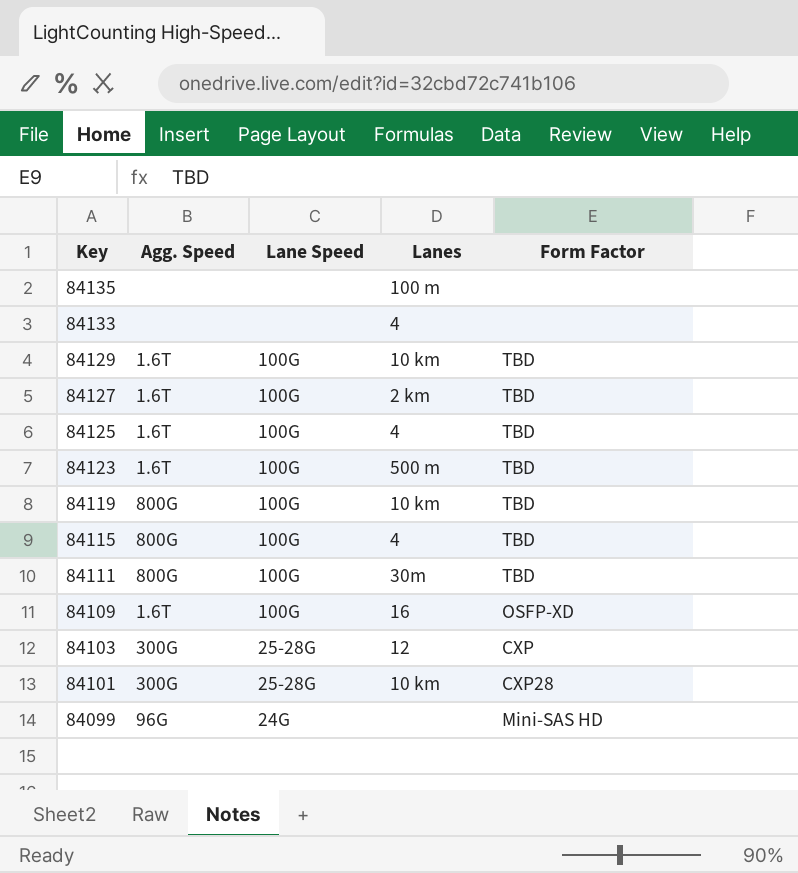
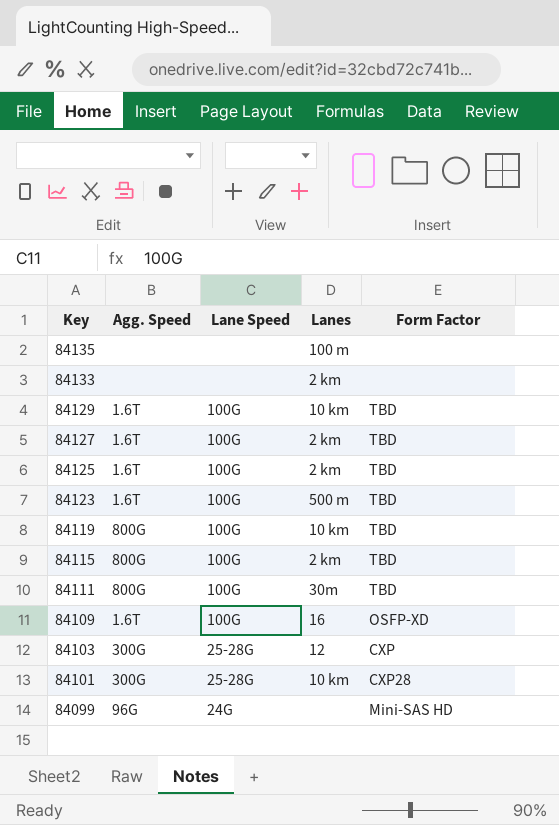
84133 | Lanes: 4 -> 2 km
84125 | Lanes: 4 -> 2 km
84115 | Lanes: 4 -> 2 km

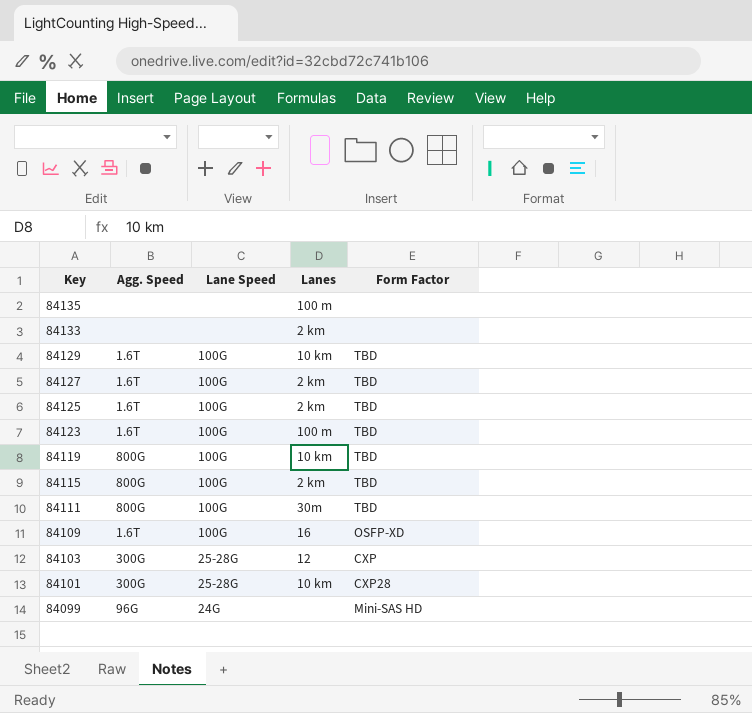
84123 | Lanes: 500 m -> 100 m

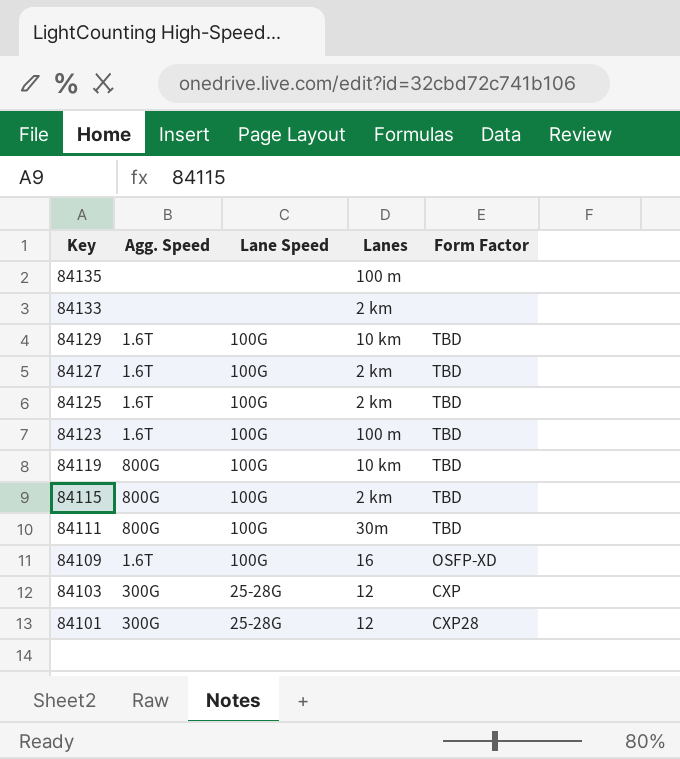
row 84099: 96G | 24G | none | Mini-SAS HD -> none
84101 | Lanes: 10 km -> 12

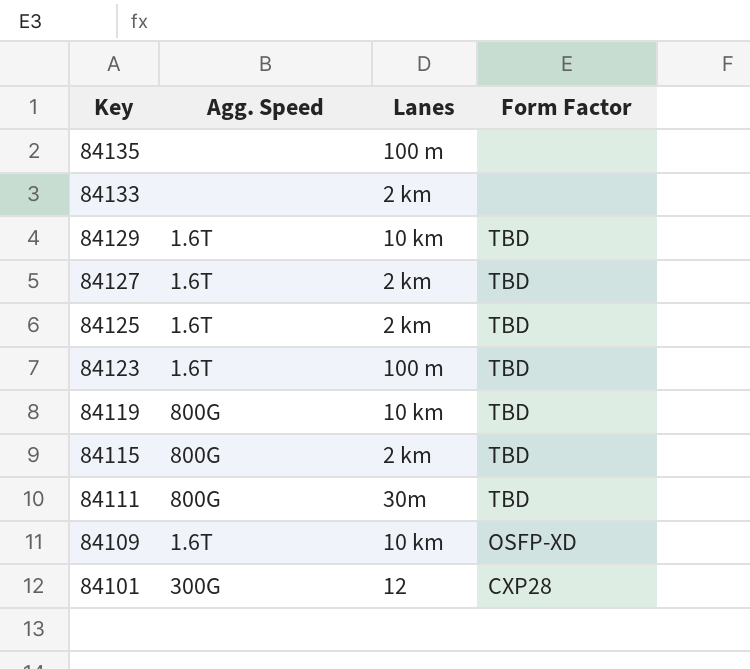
column Lane Speed | position: 3 -> none
row 84103: 300G | 25-28G | 12 | CXP -> none
84109 | Lanes: 16 -> 10 km

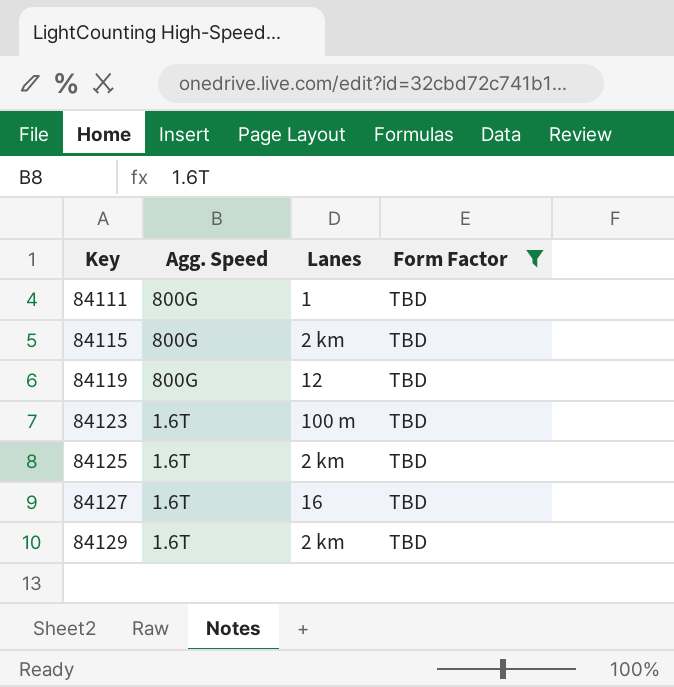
filter: none -> Form Factor = TBD
row order: Key descending -> Key ascending
84111 | Lanes: 30m -> 1
84119 | Lanes: 10 km -> 12
84127 | Lanes: 2 km -> 16
84129 | Lanes: 10 km -> 2 km

